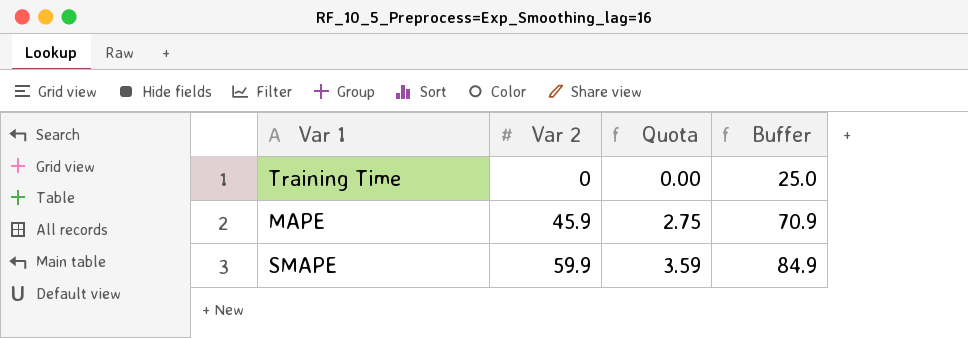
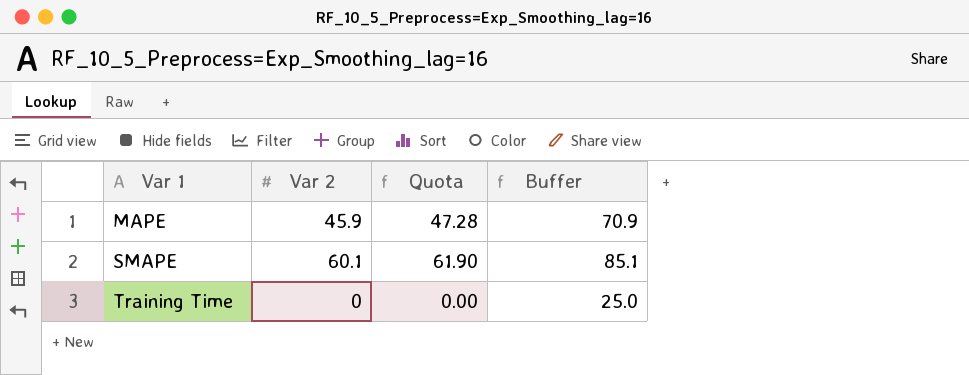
row order: Var 2 ascending -> Var 1 ascending
column Quota | formula: [Var 2] * 0.06 -> [Var 2] * 1.03
SMAPE | Var 2: 59.9 -> 60.1
SMAPE | Buffer: 84.9 -> 85.1

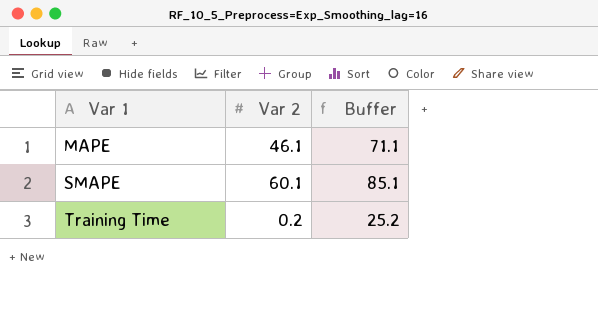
column Quota | formula: [Var 2] * 1.03 -> none
MAPE | Var 2: 45.9 -> 46.1
MAPE | Buffer: 70.9 -> 71.1
Training Time | Var 2: 0 -> 0.2
Training Time | Buffer: 25.0 -> 25.2

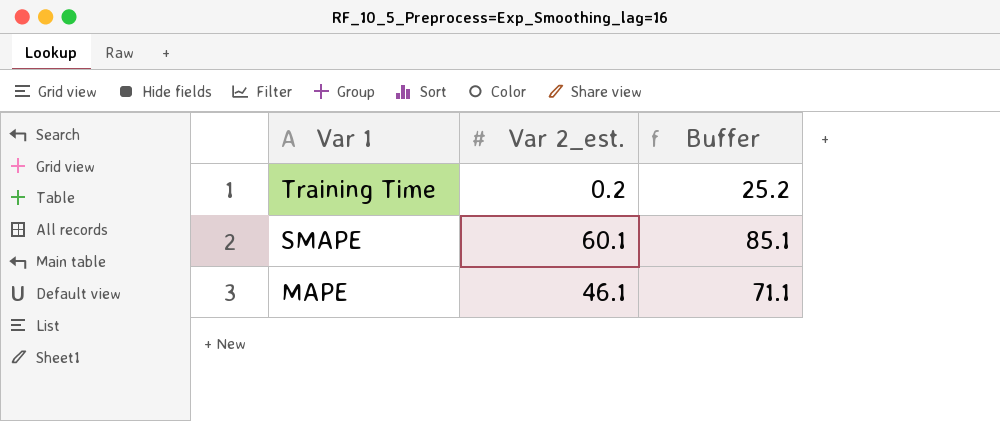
row order: Var 1 ascending -> Var 1 descending
column name: Var 2 -> Var 2_est.

